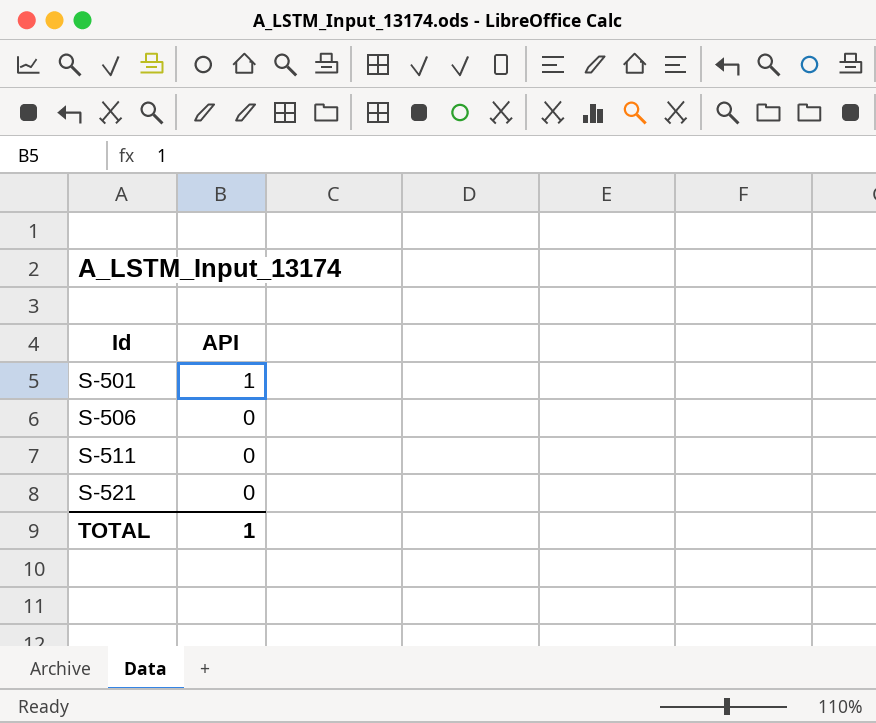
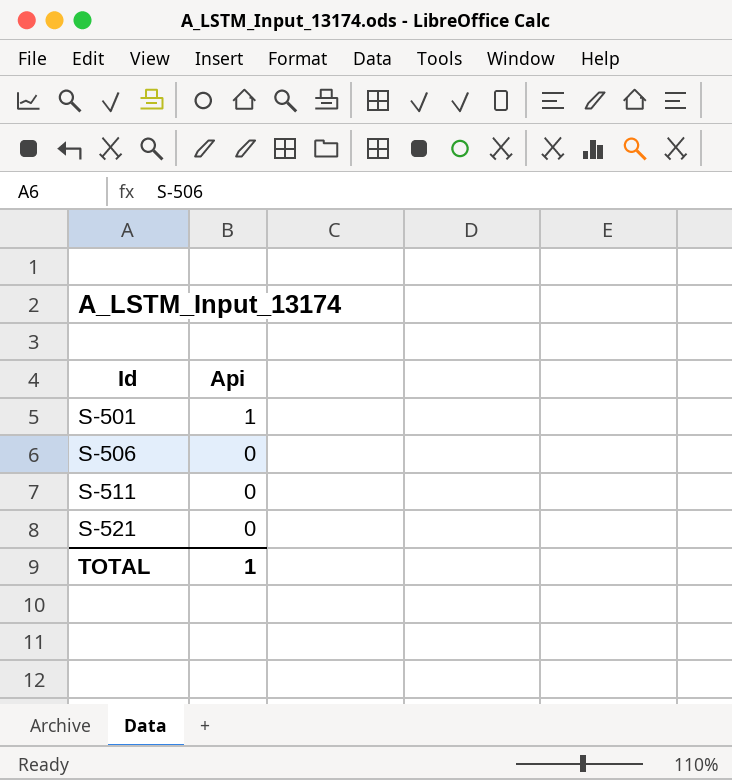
column name: API -> Api

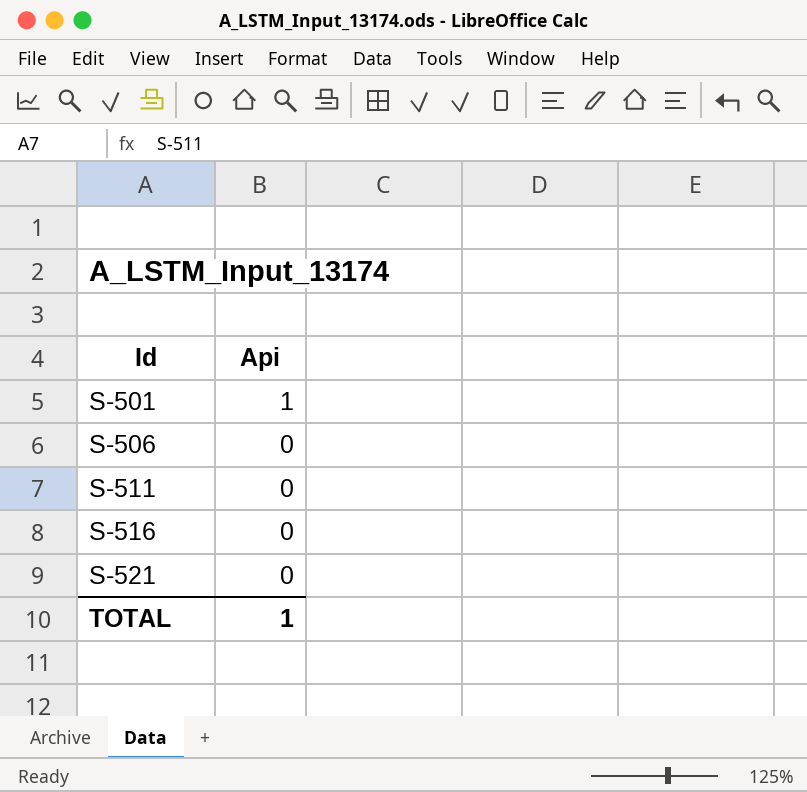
row S-516: none -> 0

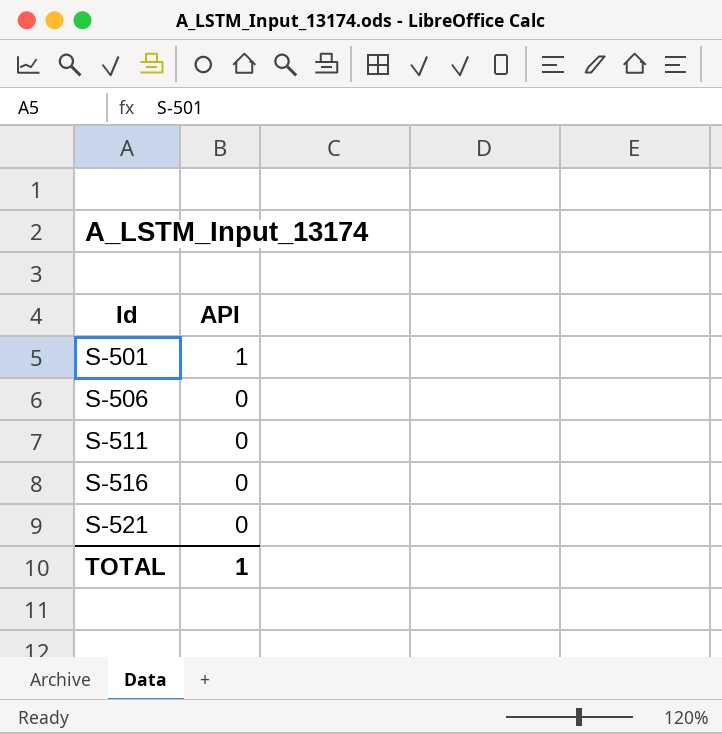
column name: Api -> API

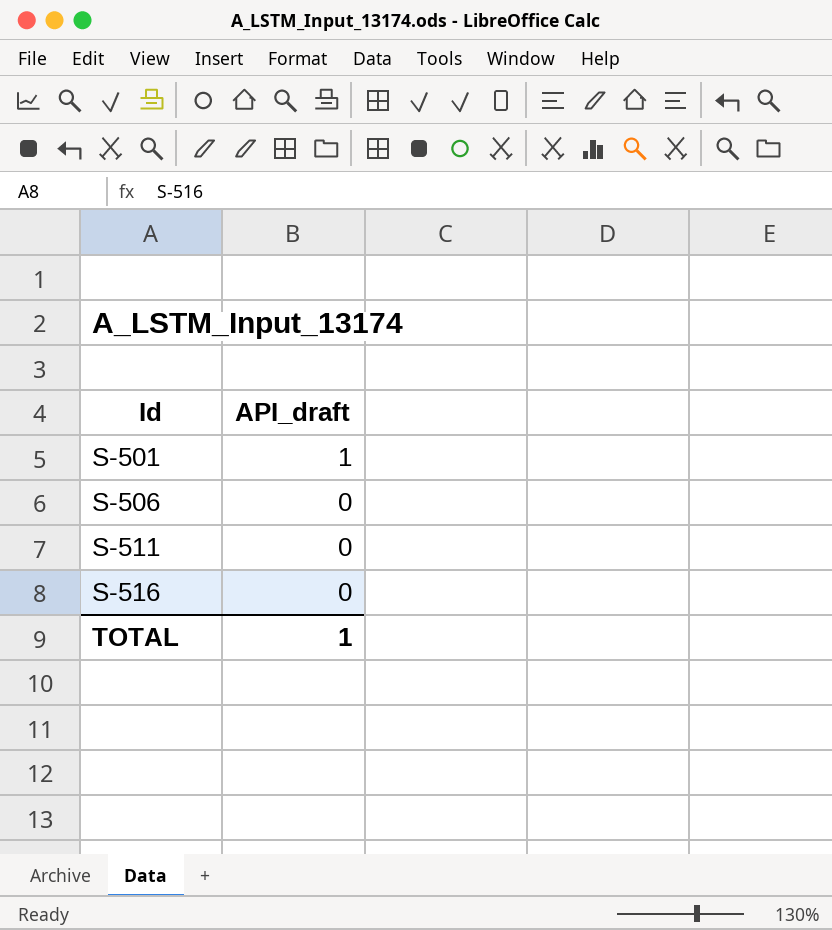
column name: API -> API_draft
row S-521: 0 -> none

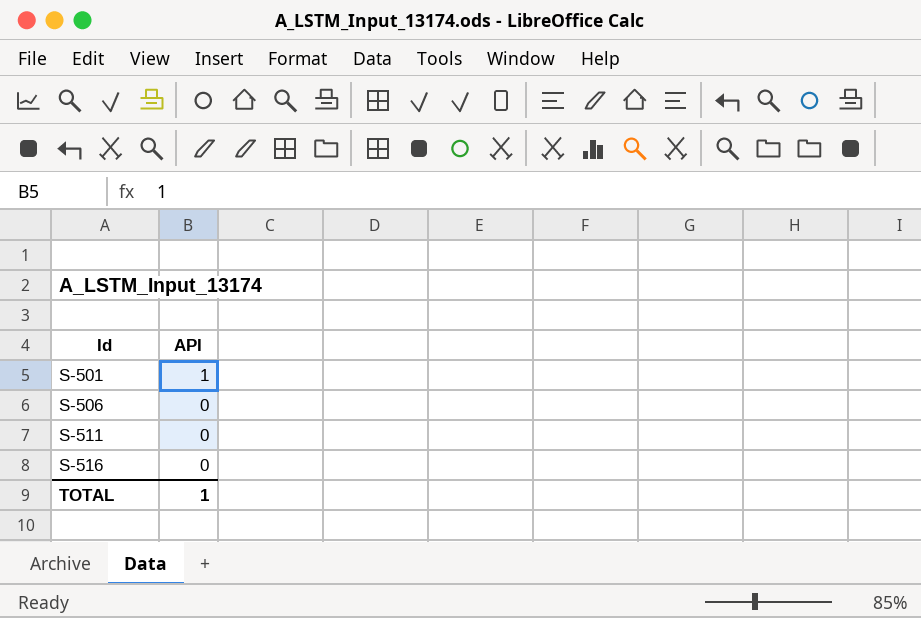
column name: API_draft -> API

